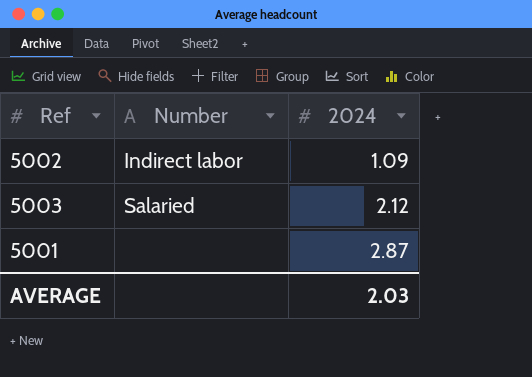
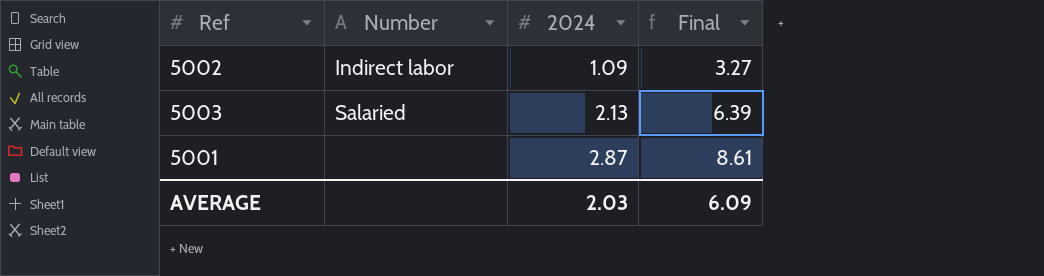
column Final | formula: none -> [2024] * 3
5003 | 2024: 2.12 -> 2.13

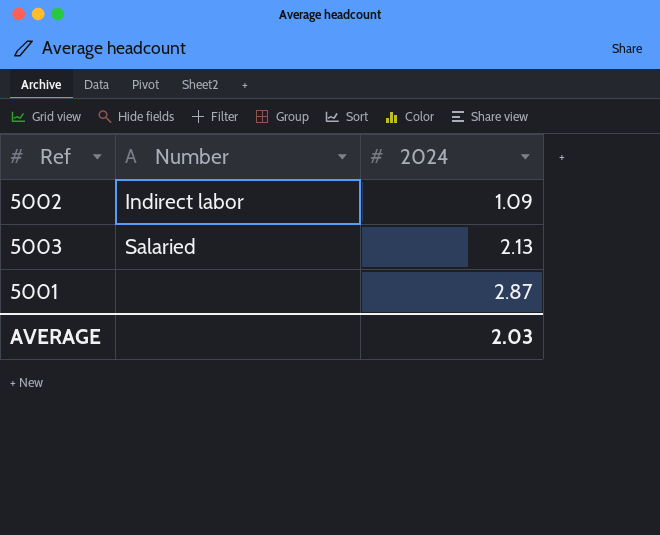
column Final | formula: [2024] * 3 -> none

